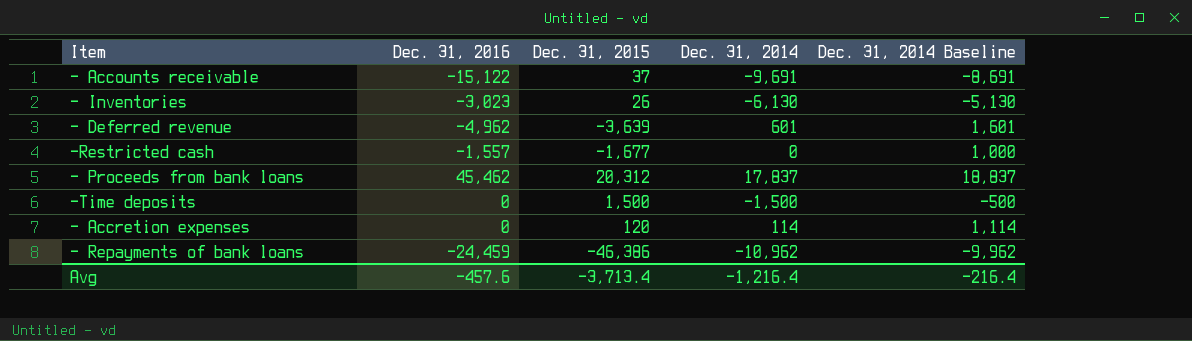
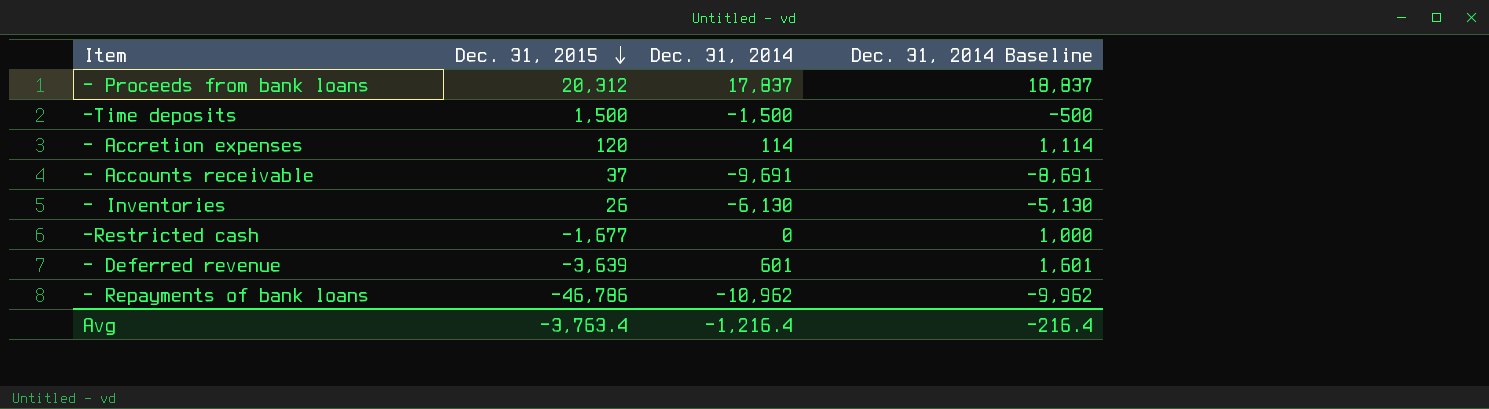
row order: none -> Dec. 31, 2015 descending
column Dec. 31, 2016 | position: 2 -> none
- Repayments of bank loans | Dec. 31, 2015: -46,386 -> -46,786
Avg | Dec. 31, 2015: -3,713.4 -> -3,763.4

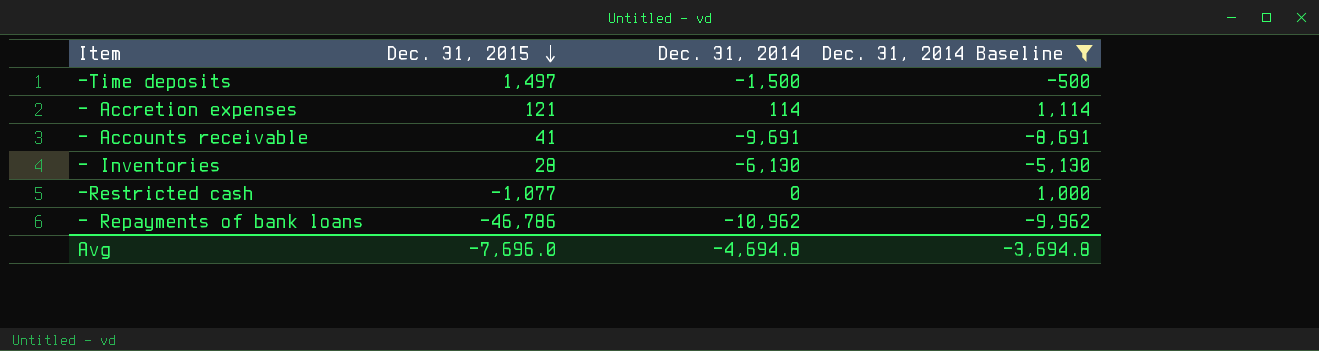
filter: none -> Dec. 31, 2014 Baseline <= 1,114
-Time deposits | Dec. 31, 2015: 1,500 -> 1,497
- Accretion expenses | Dec. 31, 2015: 120 -> 121
- Accounts receivable | Dec. 31, 2015: 37 -> 41
- Inventories | Dec. 31, 2015: 26 -> 28
-Restricted cash | Dec. 31, 2015: -1,677 -> -1,077
Avg | Dec. 31, 2015: -3,763.4 -> -7,696.0
Avg | Dec. 31, 2014: -1,216.4 -> -4,694.8
Avg | Dec. 31, 2014 Baseline: -216.4 -> -3,694.8

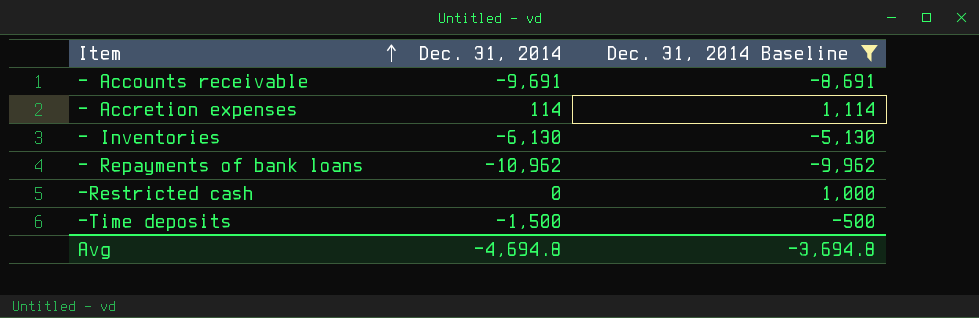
row order: Dec. 31, 2015 descending -> Item ascending
column Dec. 31, 2015 | position: 2 -> none

